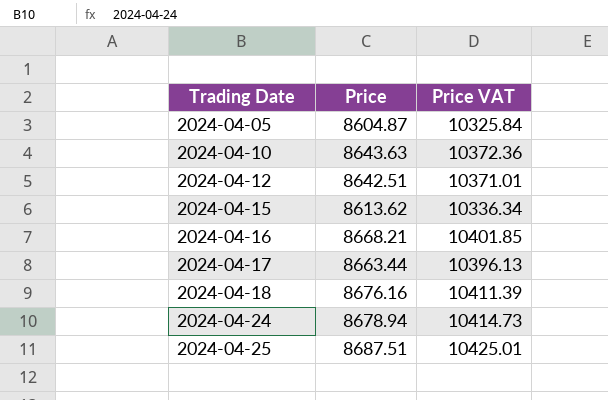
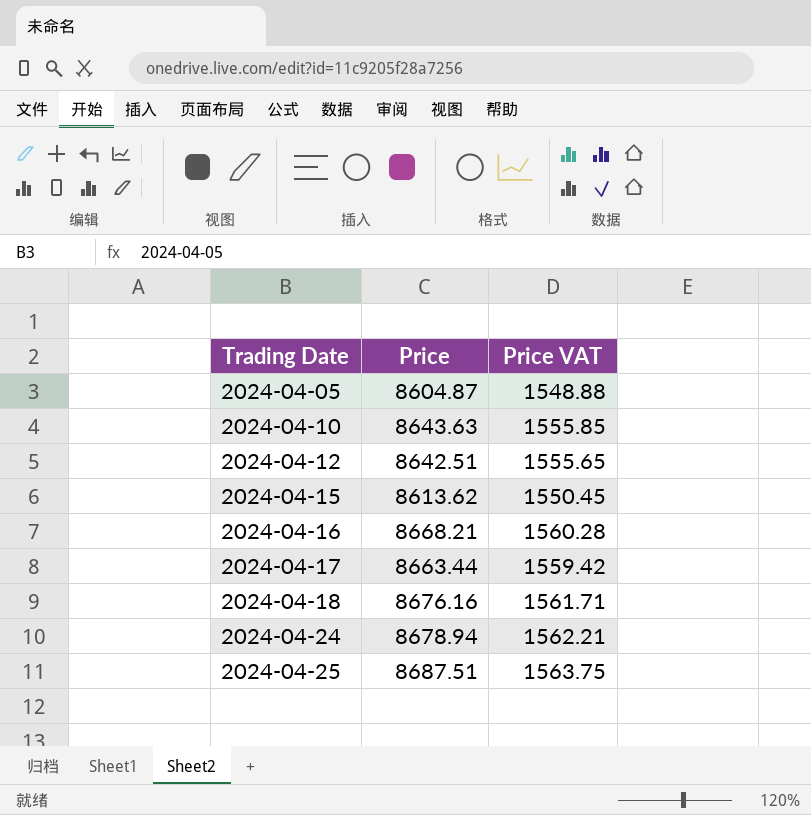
column Price VAT | formula: [Price] * 1.2 -> [Price] * 0.18

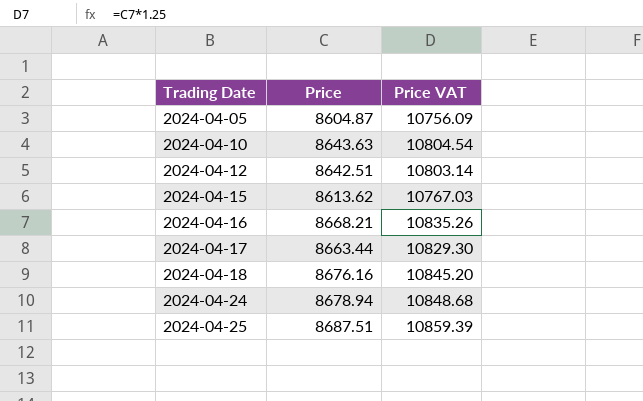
column Price VAT | formula: [Price] * 0.18 -> [Price] * 1.25

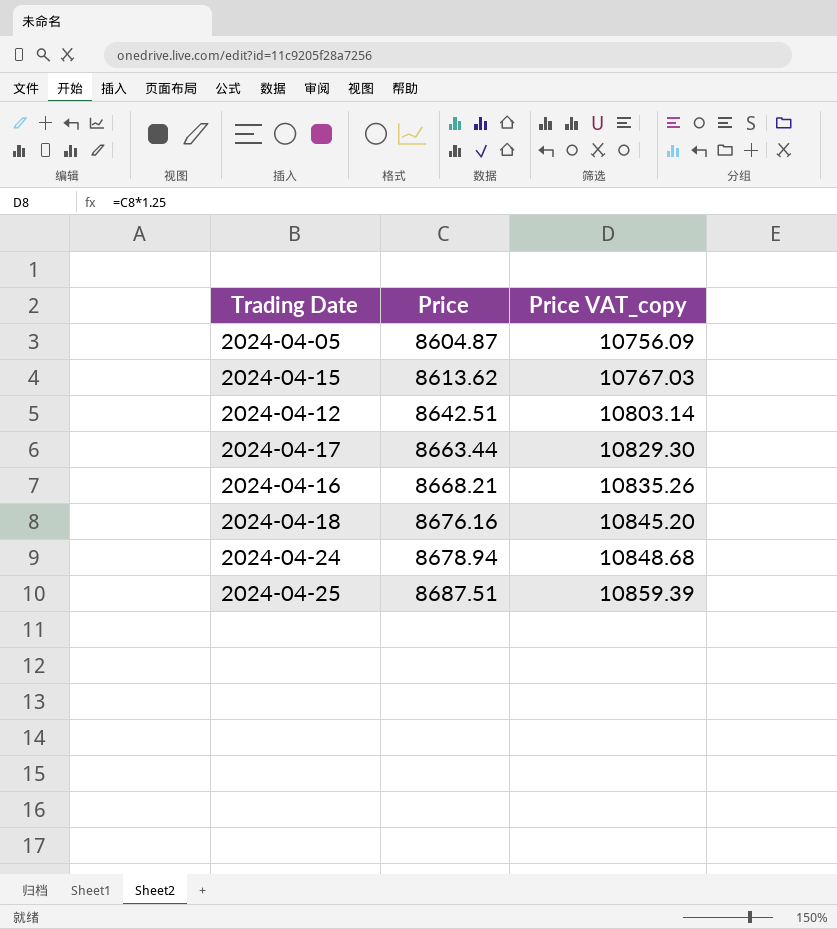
row order: Trading Date ascending -> Price ascending
column name: Price VAT -> Price VAT_copy
row 2024-04-10: 8643.63 | 10804.54 -> none

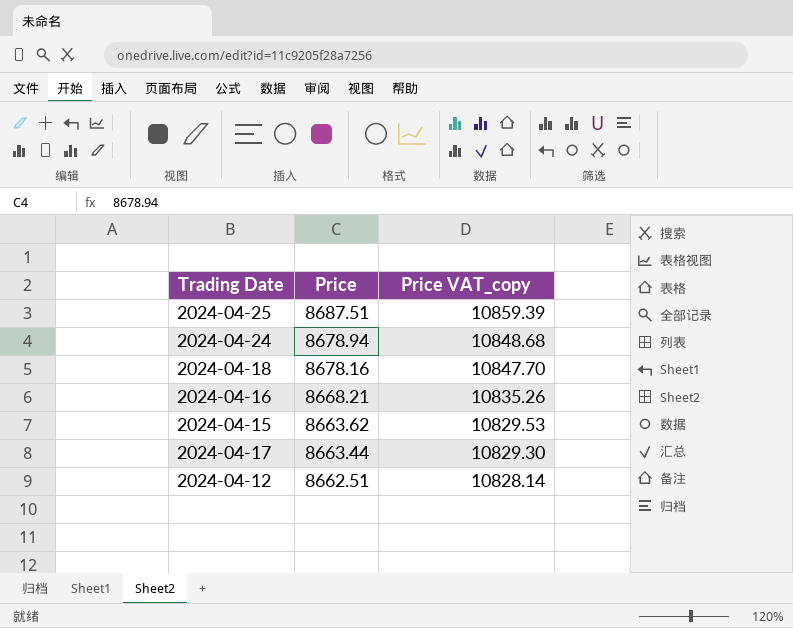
row order: Price ascending -> Price descending
row 2024-04-05: 8604.87 | 10756.09 -> none
2024-04-18 | Price: 8676.16 -> 8678.16
2024-04-18 | Price VAT_copy: 10845.20 -> 10847.70
2024-04-15 | Price: 8613.62 -> 8663.62
2024-04-15 | Price VAT_copy: 10767.03 -> 10829.53
2024-04-12 | Price: 8642.51 -> 8662.51
2024-04-12 | Price VAT_copy: 10803.14 -> 10828.14

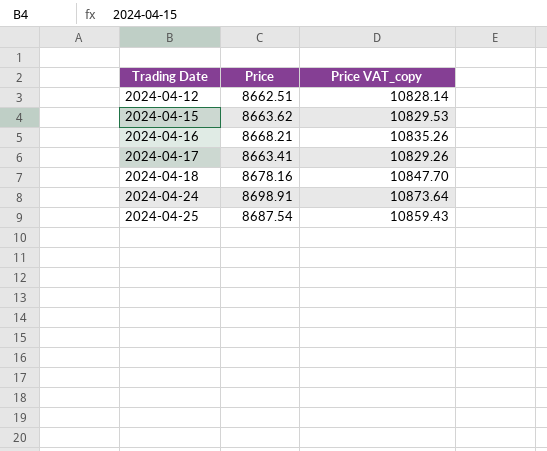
row order: Price descending -> Trading Date ascending
2024-04-17 | Price: 8663.44 -> 8663.41
2024-04-17 | Price VAT_copy: 10829.30 -> 10829.26
2024-04-24 | Price: 8678.94 -> 8698.91
2024-04-24 | Price VAT_copy: 10848.68 -> 10873.64
2024-04-25 | Price: 8687.51 -> 8687.54
2024-04-25 | Price VAT_copy: 10859.39 -> 10859.43

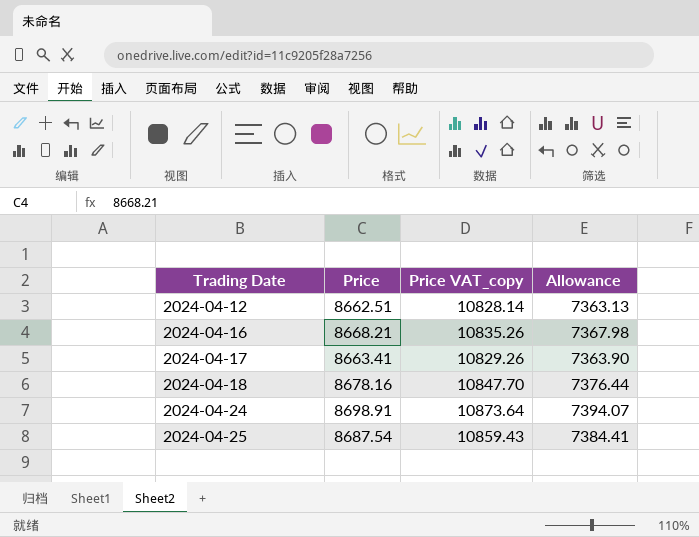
column Allowance | formula: none -> [Price] * 0.85
row 2024-04-15: 8663.62 | 10829.53 -> none

